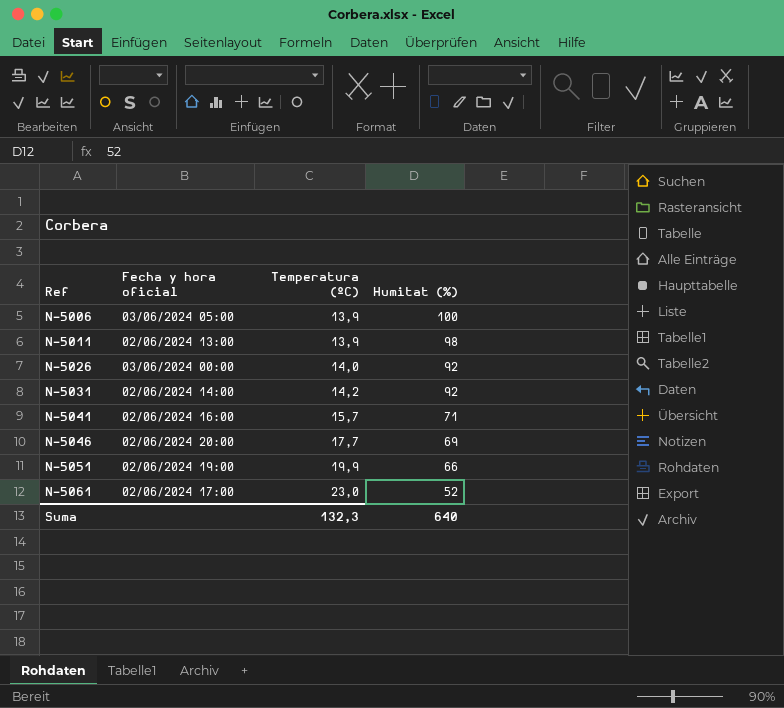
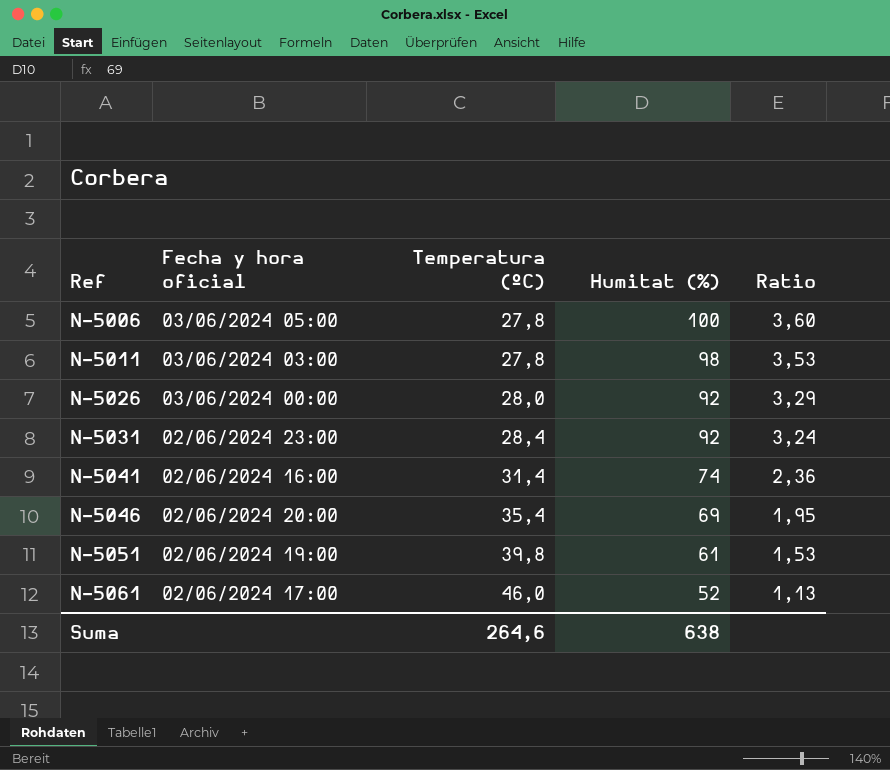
column Ratio | formula: none -> [Humitat (%)] / [Temperatura (ºC)]
N-5006 | Temperatura (ºC): 13,9 -> 27,8
N-5011 | Fecha y hora oficial: 02/06/2024 13:00 -> 03/06/2024 03:00
N-5011 | Temperatura (ºC): 13,9 -> 27,8
N-5026 | Temperatura (ºC): 14,0 -> 28,0
N-5031 | Fecha y hora oficial: 02/06/2024 14:00 -> 02/06/2024 23:00
N-5031 | Temperatura (ºC): 14,2 -> 28,4
N-5041 | Temperatura (ºC): 15,7 -> 31,4
N-5041 | Humitat (%): 71 -> 74
N-5046 | Temperatura (ºC): 17,7 -> 35,4
N-5051 | Temperatura (ºC): 19,9 -> 39,8
N-5051 | Humitat (%): 66 -> 61
N-5061 | Temperatura (ºC): 23,0 -> 46,0
Suma | Temperatura (ºC): 132,3 -> 264,6
Suma | Humitat (%): 640 -> 638

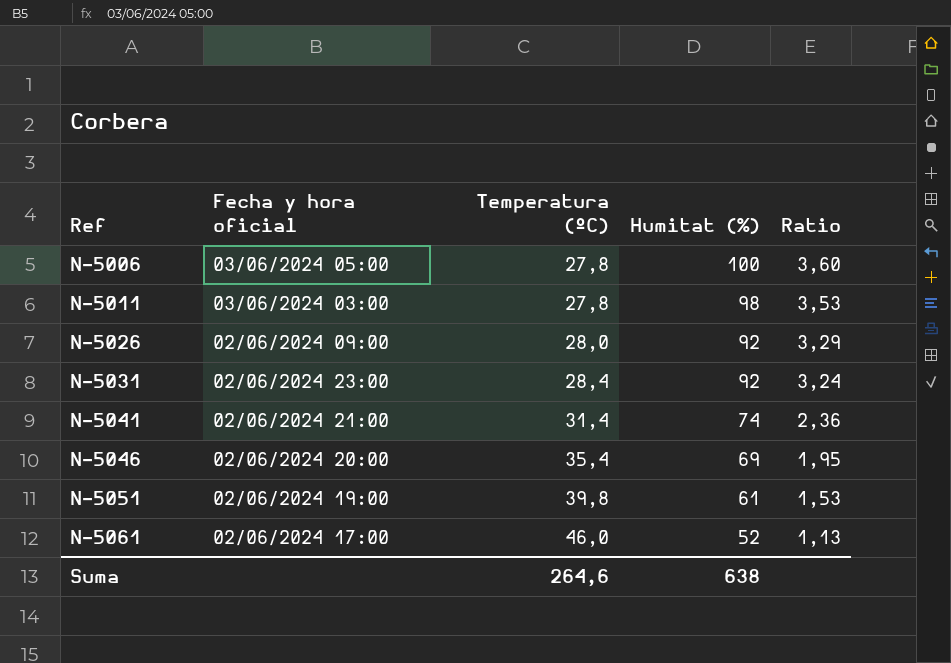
N-5026 | Fecha y hora oficial: 03/06/2024 00:00 -> 02/06/2024 09:00
N-5041 | Fecha y hora oficial: 02/06/2024 16:00 -> 02/06/2024 21:00

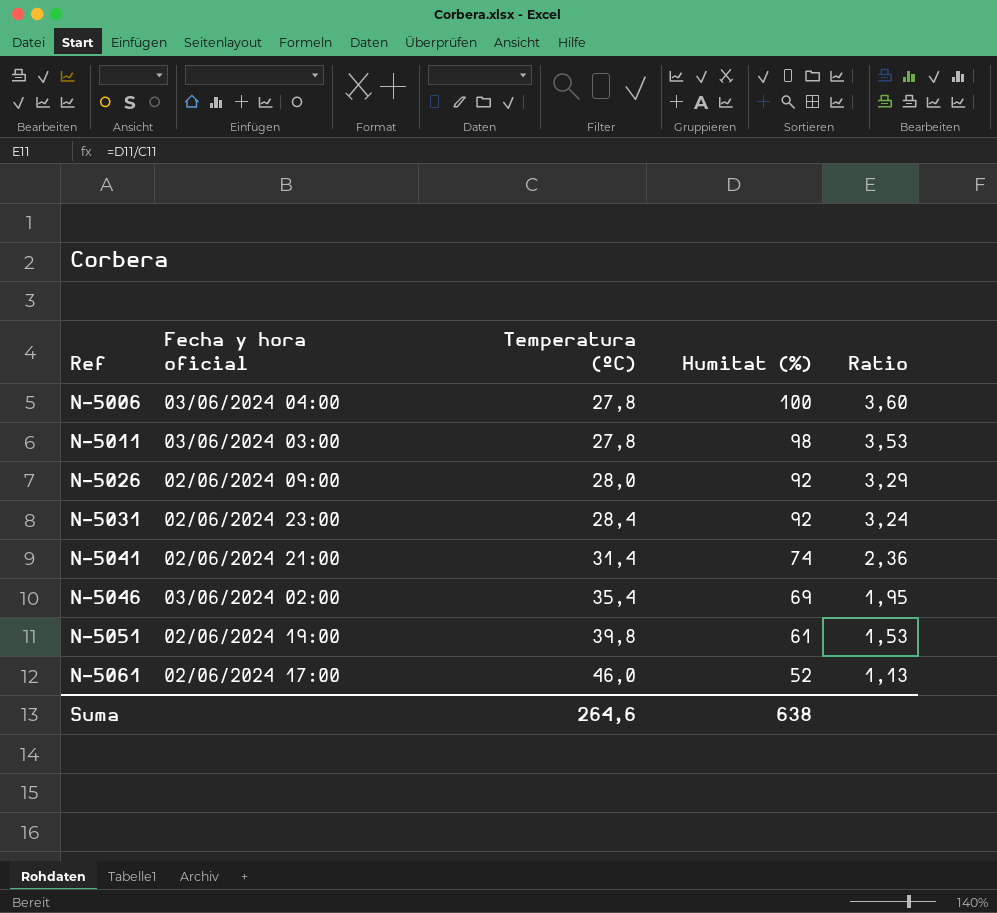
N-5006 | Fecha y hora oficial: 03/06/2024 05:00 -> 03/06/2024 04:00
N-5046 | Fecha y hora oficial: 02/06/2024 20:00 -> 03/06/2024 02:00

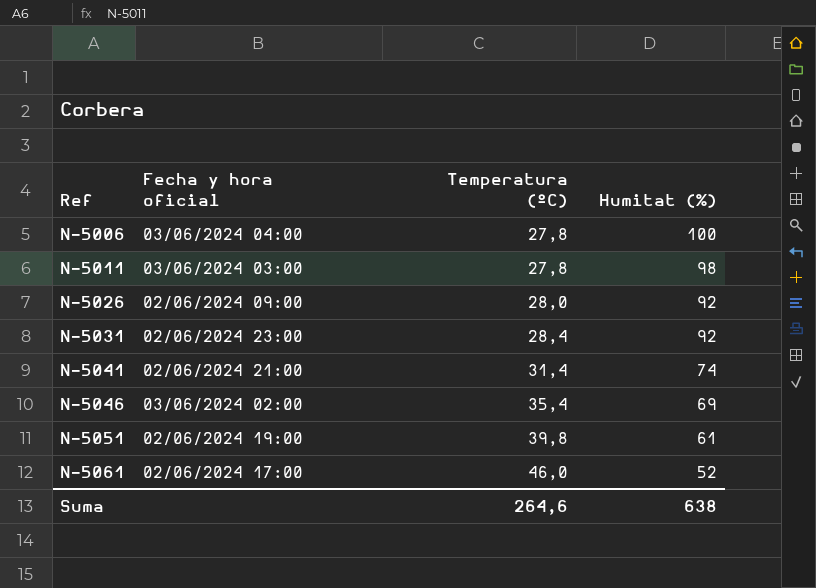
column Ratio | formula: [Humitat (%)] / [Temperatura (ºC)] -> none

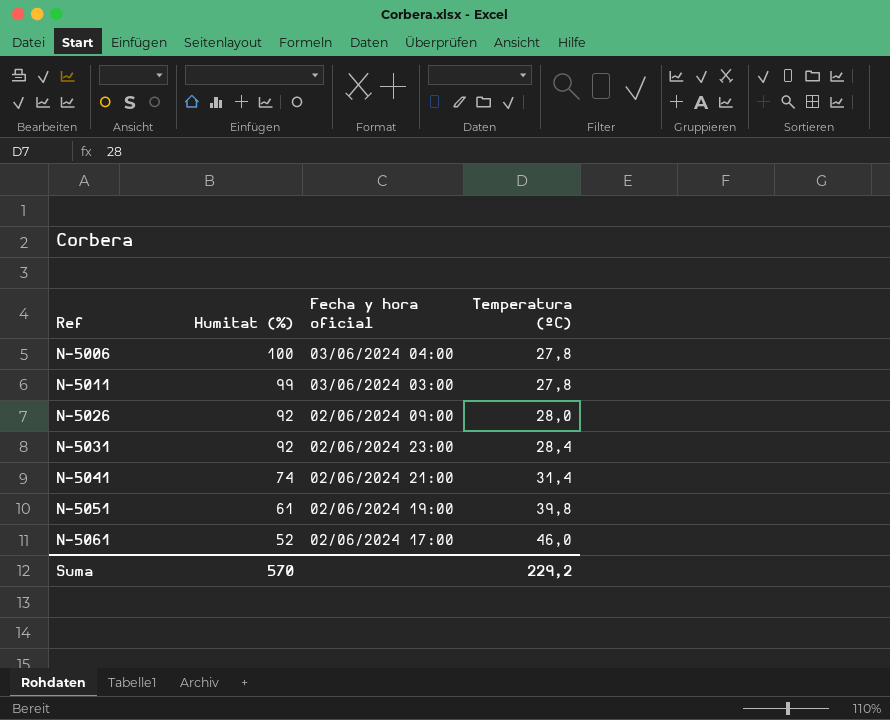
column Humitat (%) | position: 4 -> 2
row N-5046: 03/06/2024 02:00 | 35,4 | 69 -> none
N-5011 | Humitat (%): 98 -> 99
Suma | Humitat (%): 638 -> 570
Suma | Temperatura (ºC): 264,6 -> 229,2

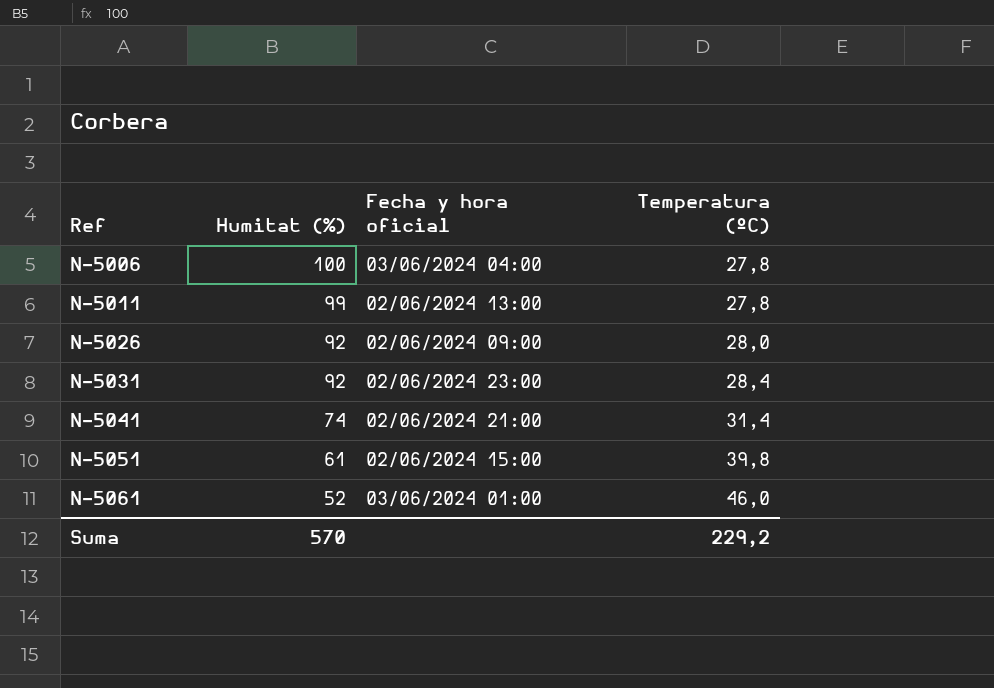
N-5011 | Fecha y hora oficial: 03/06/2024 03:00 -> 02/06/2024 13:00
N-5051 | Fecha y hora oficial: 02/06/2024 19:00 -> 02/06/2024 15:00
N-5061 | Fecha y hora oficial: 02/06/2024 17:00 -> 03/06/2024 01:00

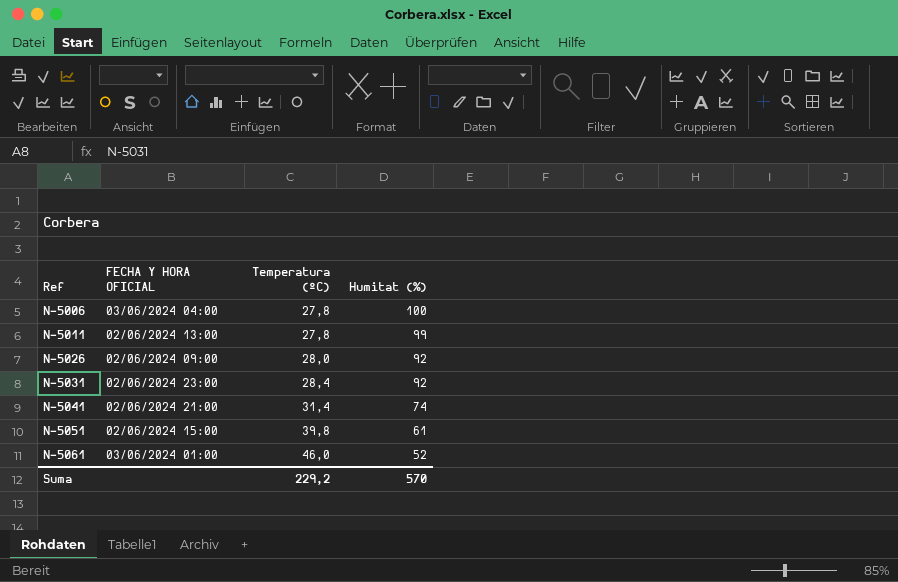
column name: Fecha y hora oficial -> FECHA Y HORA OFICIAL
column Humitat (%) | position: 2 -> 4

